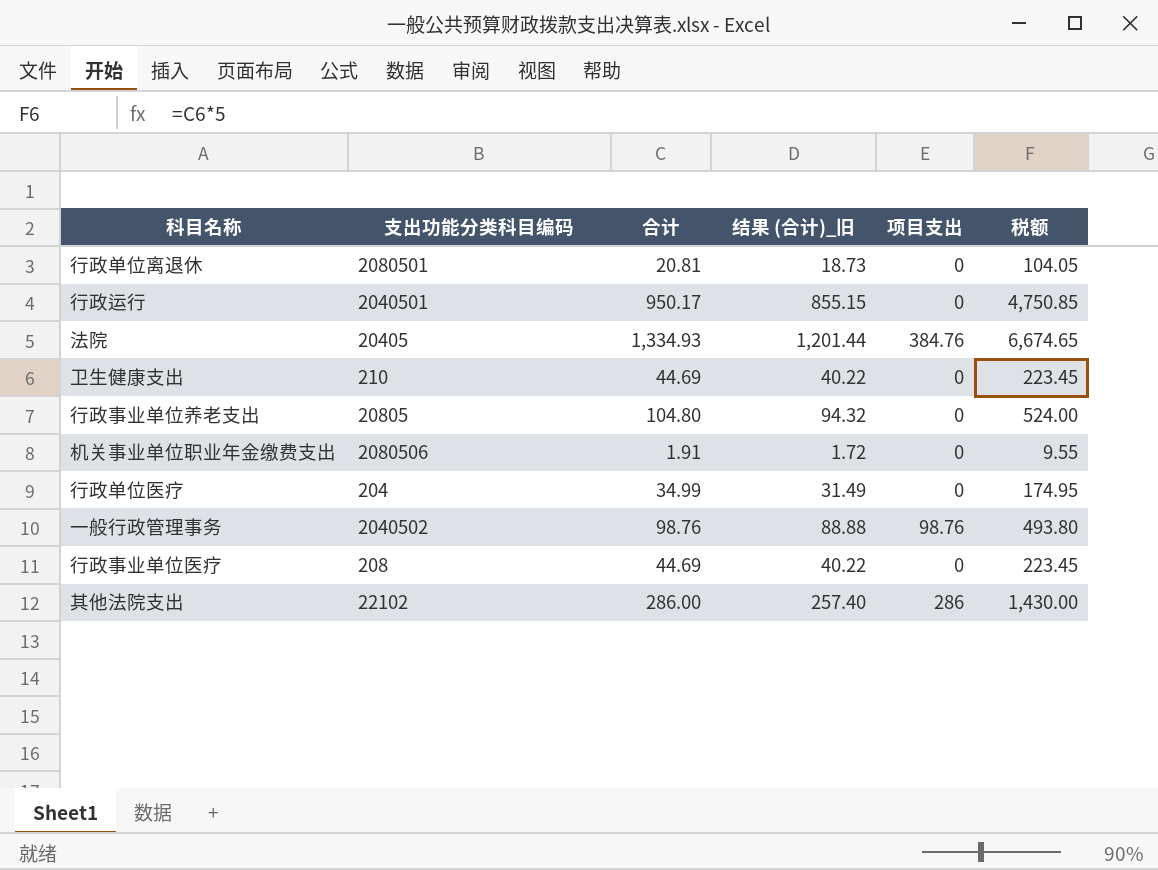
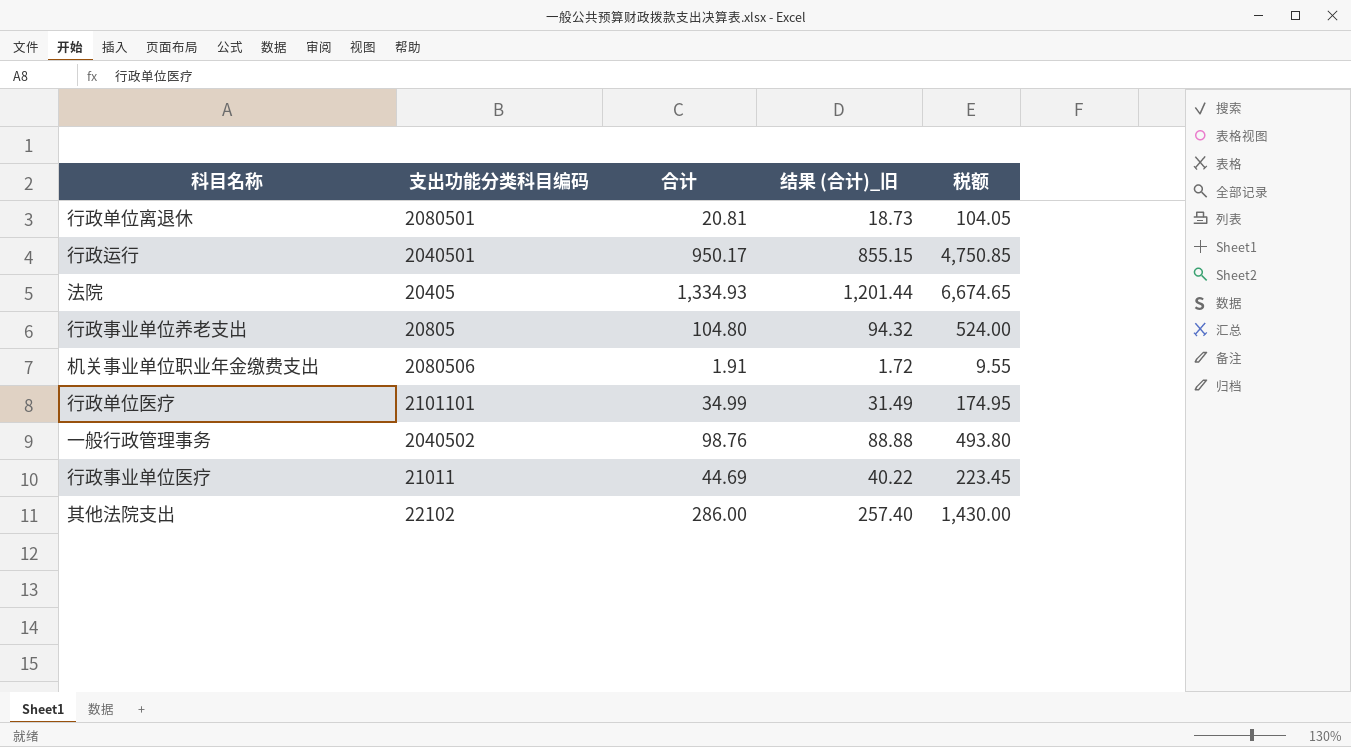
column 项目支出 | position: 5 -> none
row 卫生健康支出: 210 | 44.69 | 40.22 | 0 | 223.45 -> none
行政单位医疗 | 支出功能分类科目编码: 204 -> 2101101
行政事业单位医疗 | 支出功能分类科目编码: 208 -> 21011

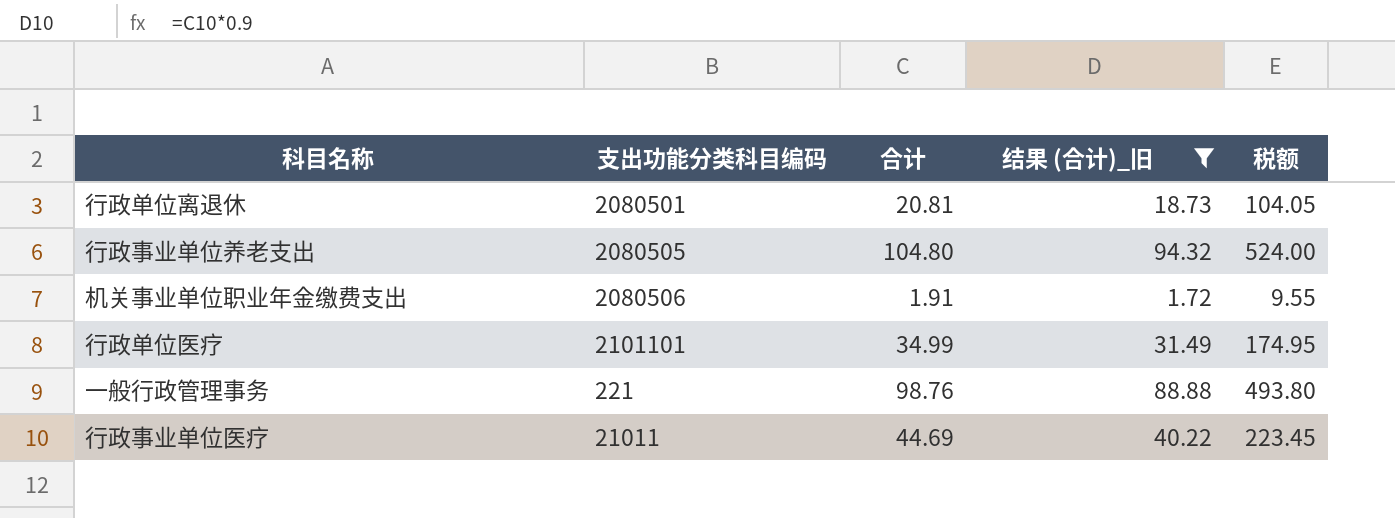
filter: none -> 结果 (合计)_旧 <= 94.32
行政事业单位养老支出 | 支出功能分类科目编码: 20805 -> 2080505
一般行政管理事务 | 支出功能分类科目编码: 2040502 -> 221

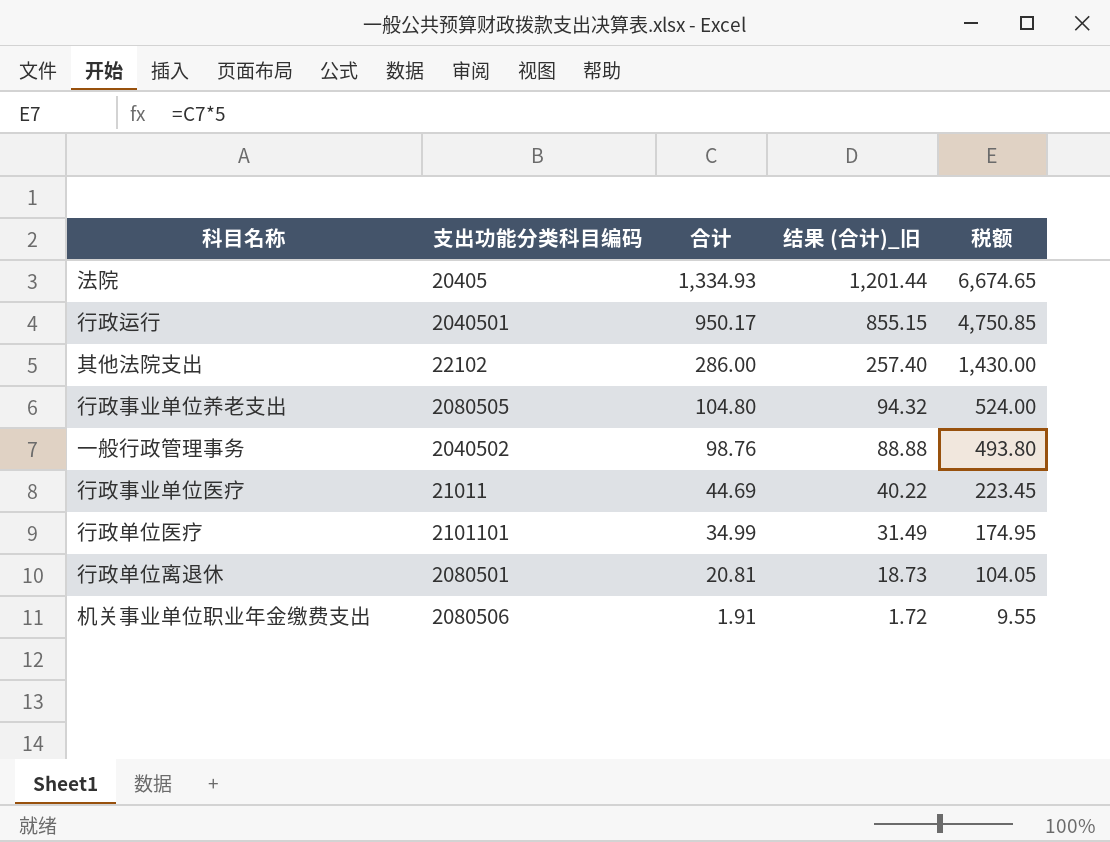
filter: 结果 (合计)_旧 <= 94.32 -> none
row order: none -> 合计 descending
一般行政管理事务 | 支出功能分类科目编码: 221 -> 2040502

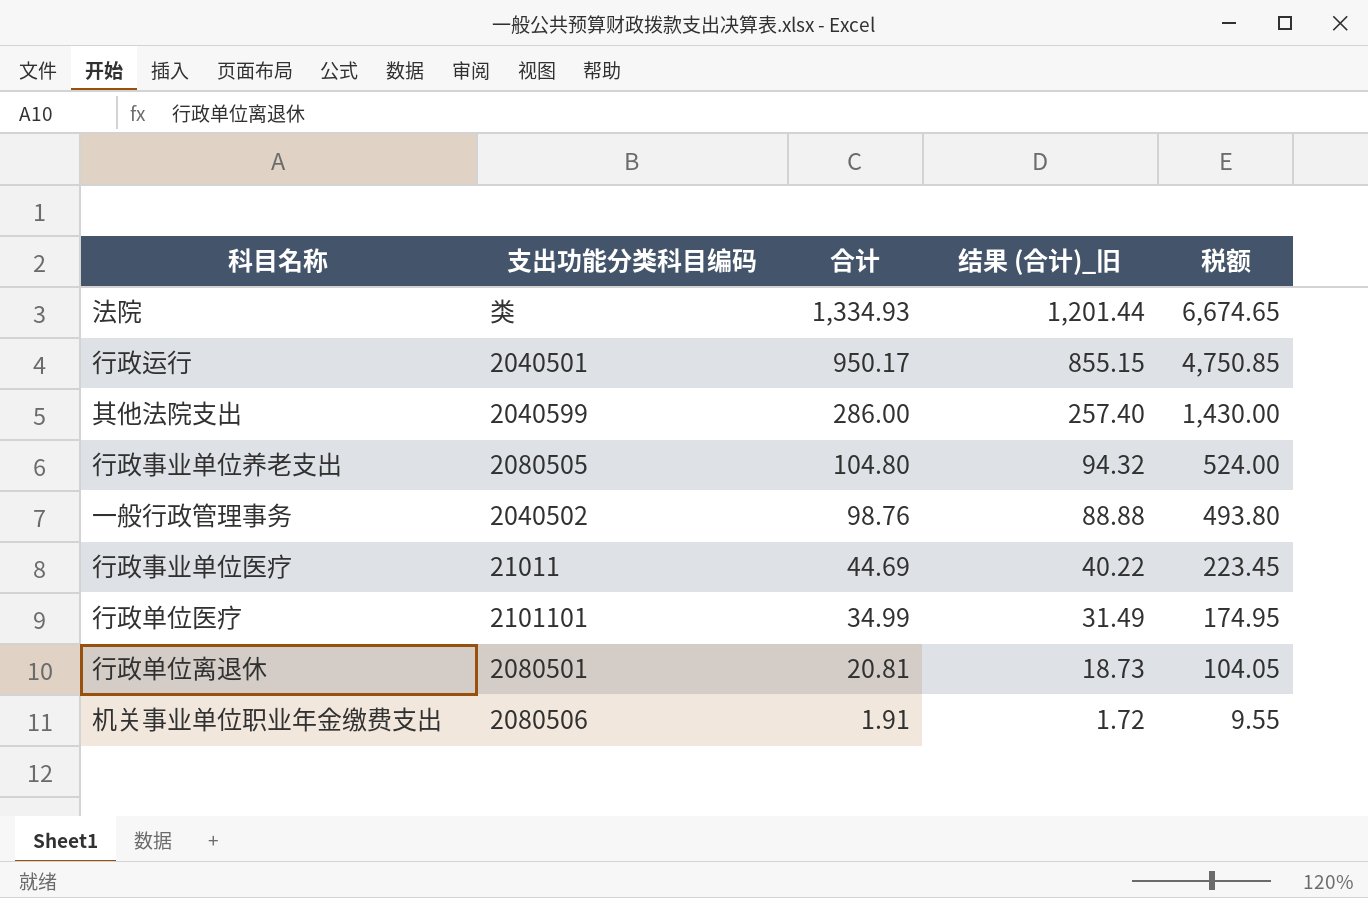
法院 | 支出功能分类科目编码: 20405 -> 类
其他法院支出 | 支出功能分类科目编码: 22102 -> 2040599

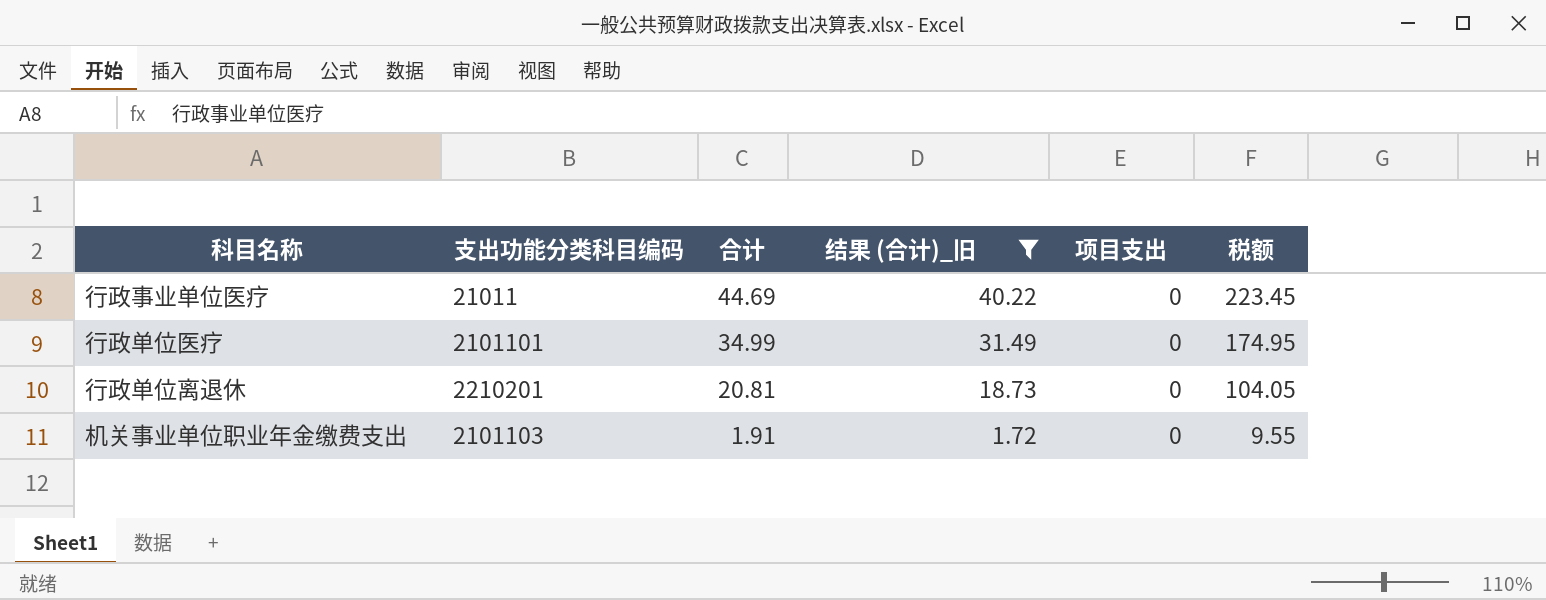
filter: none -> 结果 (合计)_旧 <= 40.22
column 项目支出 | position: none -> 5
行政单位离退休 | 支出功能分类科目编码: 2080501 -> 2210201
机关事业单位职业年金缴费支出 | 支出功能分类科目编码: 2080506 -> 2101103

